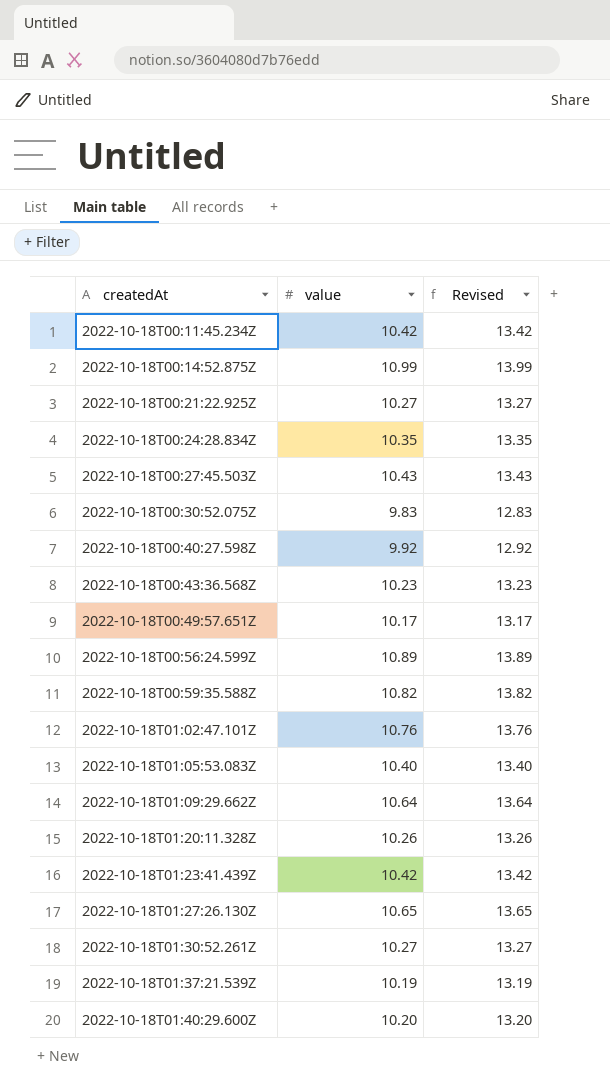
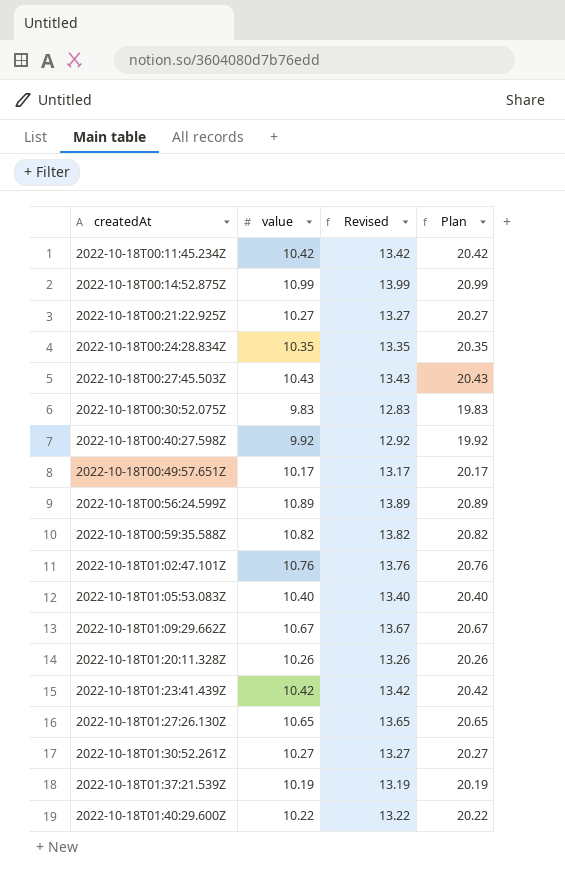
column Plan | formula: none -> [value] + 10
row 2022-10-18T00:43:36.568Z: 10.23 | 13.23 -> none
2022-10-18T01:09:29.662Z | value: 10.64 -> 10.67
2022-10-18T01:09:29.662Z | Revised: 13.64 -> 13.67
2022-10-18T01:40:29.600Z | value: 10.20 -> 10.22
2022-10-18T01:40:29.600Z | Revised: 13.20 -> 13.22

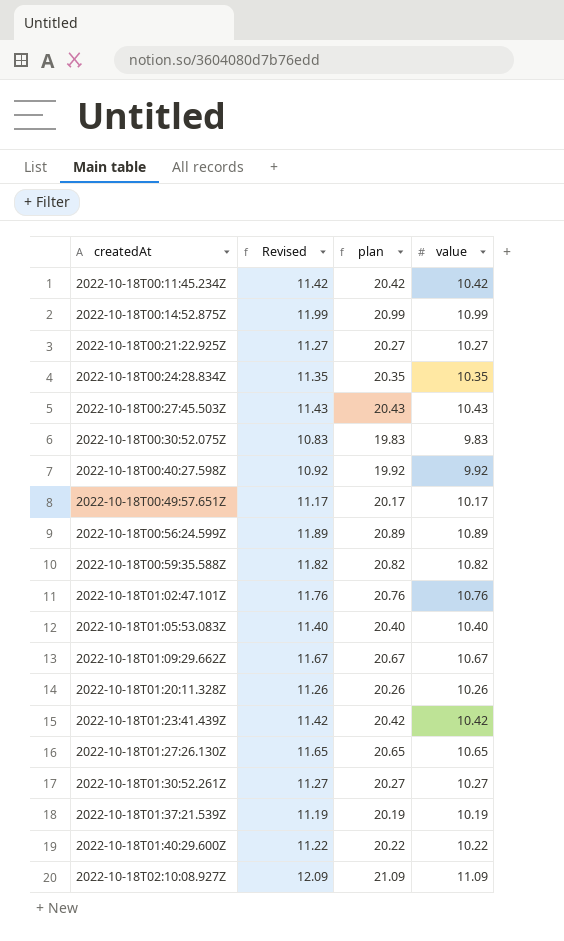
column Revised | formula: [value] + 3 -> [value] + 1
column name: Plan -> plan
column value | position: 2 -> 4
row 2022-10-18T02:10:08.927Z: none -> 12.09 | 21.09 | 11.09

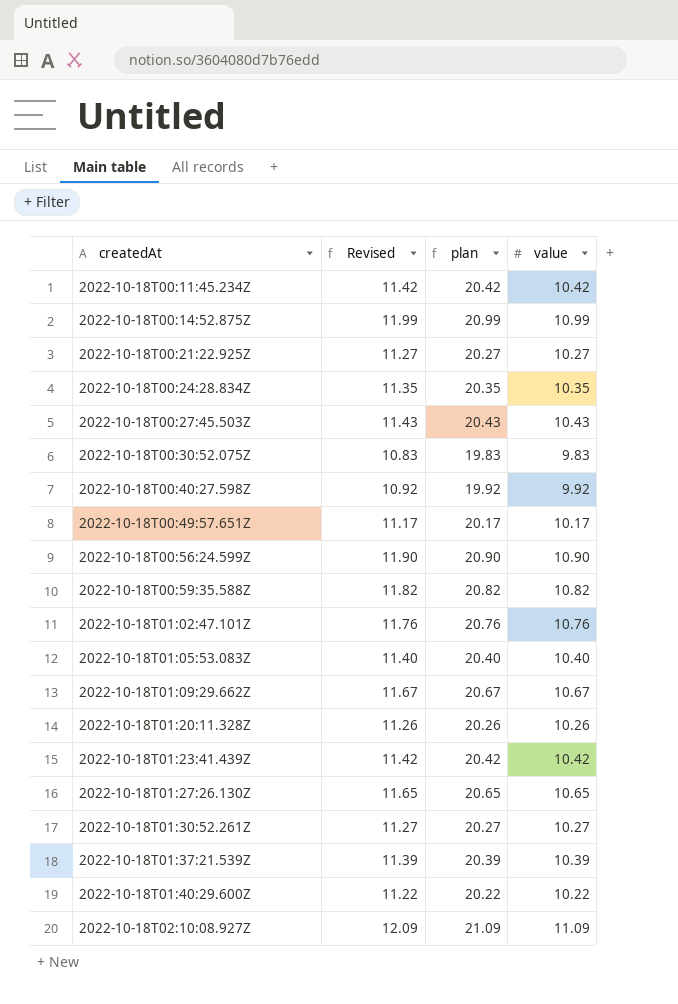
2022-10-18T00:56:24.599Z | Revised: 11.89 -> 11.90
2022-10-18T00:56:24.599Z | plan: 20.89 -> 20.90
2022-10-18T00:56:24.599Z | value: 10.89 -> 10.90
2022-10-18T01:37:21.539Z | Revised: 11.19 -> 11.39
2022-10-18T01:37:21.539Z | plan: 20.19 -> 20.39
2022-10-18T01:37:21.539Z | value: 10.19 -> 10.39

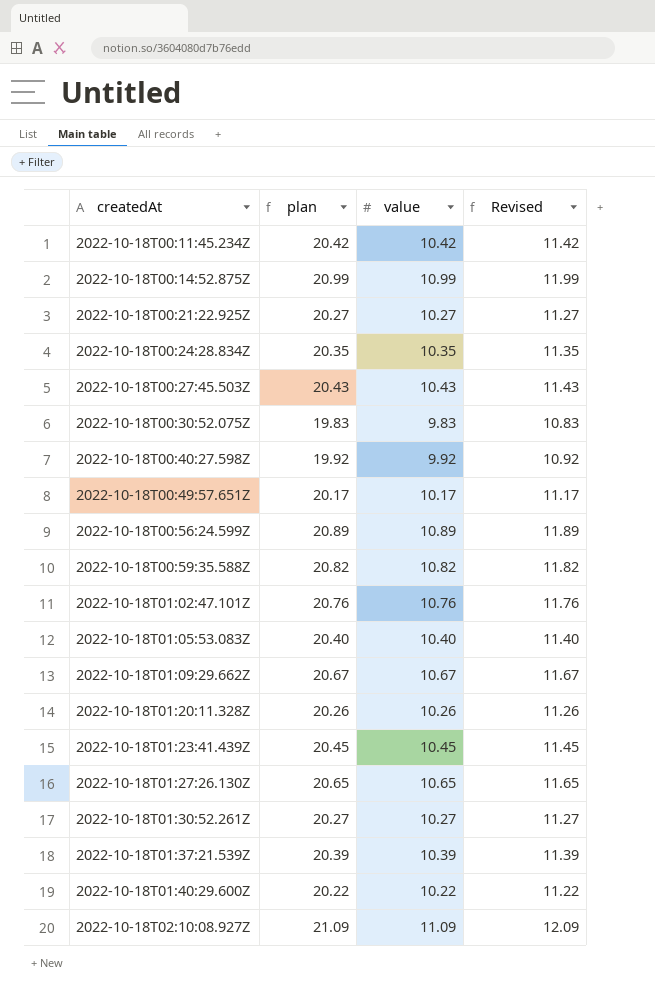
column Revised | position: 2 -> 4
2022-10-18T00:56:24.599Z | plan: 20.90 -> 20.89
2022-10-18T00:56:24.599Z | value: 10.90 -> 10.89
2022-10-18T00:56:24.599Z | Revised: 11.90 -> 11.89
2022-10-18T01:23:41.439Z | plan: 20.42 -> 20.45
2022-10-18T01:23:41.439Z | value: 10.42 -> 10.45
2022-10-18T01:23:41.439Z | Revised: 11.42 -> 11.45

